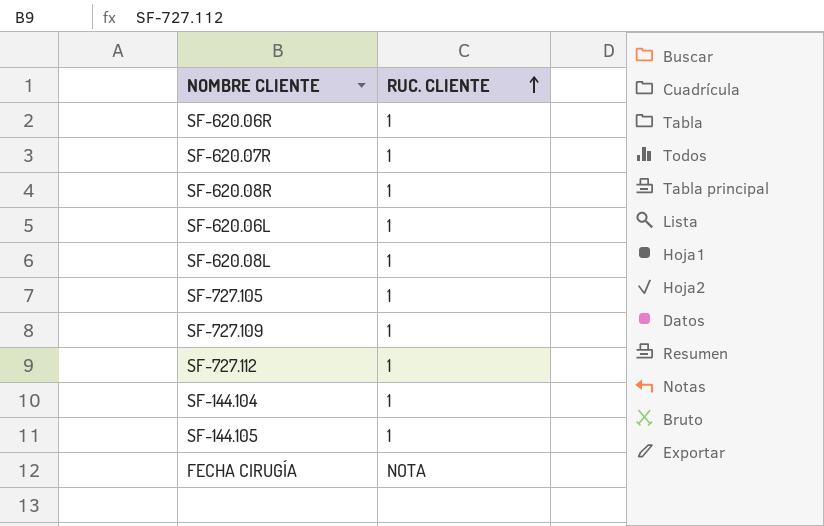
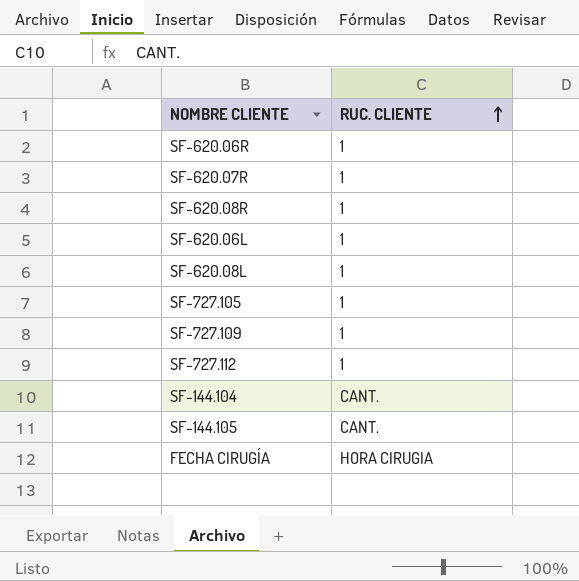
SF-144.104 | RUC. CLIENTE: 1 -> CANT.
SF-144.105 | RUC. CLIENTE: 1 -> CANT.
FECHA CIRUGÍA | RUC. CLIENTE: NOTA -> HORA CIRUGIA

